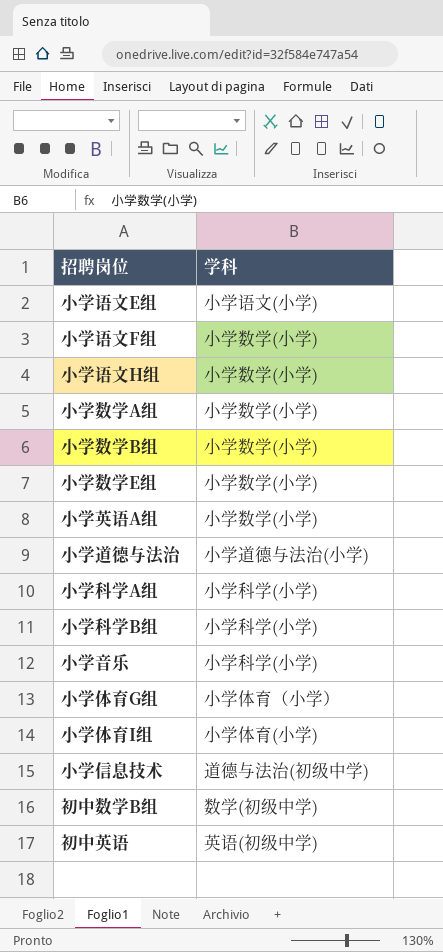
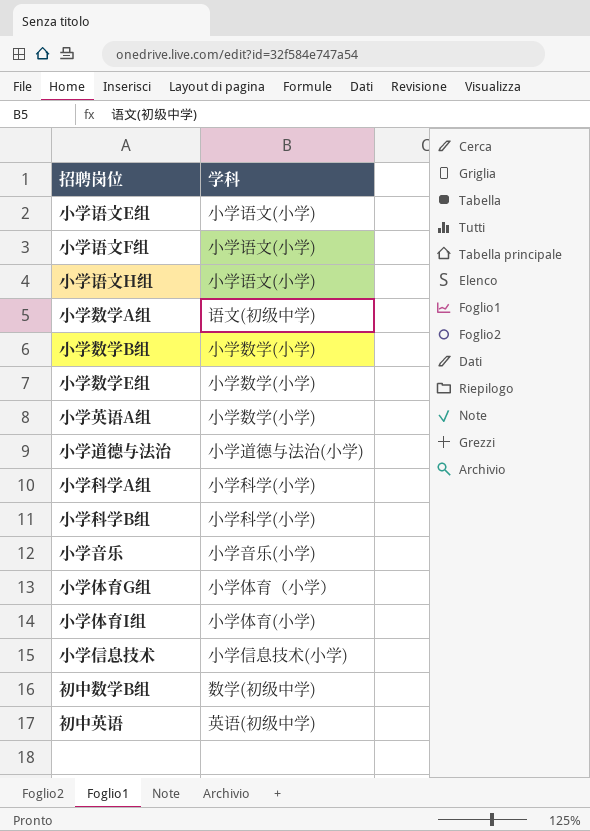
小学语文F组 | 学科: 小学数学(小学) -> 小学语文(小学)
小学语文H组 | 学科: 小学数学(小学) -> 小学语文(小学)
小学数学A组 | 学科: 小学数学(小学) -> 语文(初级中学)
小学音乐 | 学科: 小学科学(小学) -> 小学音乐(小学)
小学信息技术 | 学科: 道德与法治(初级中学) -> 小学信息技术(小学)

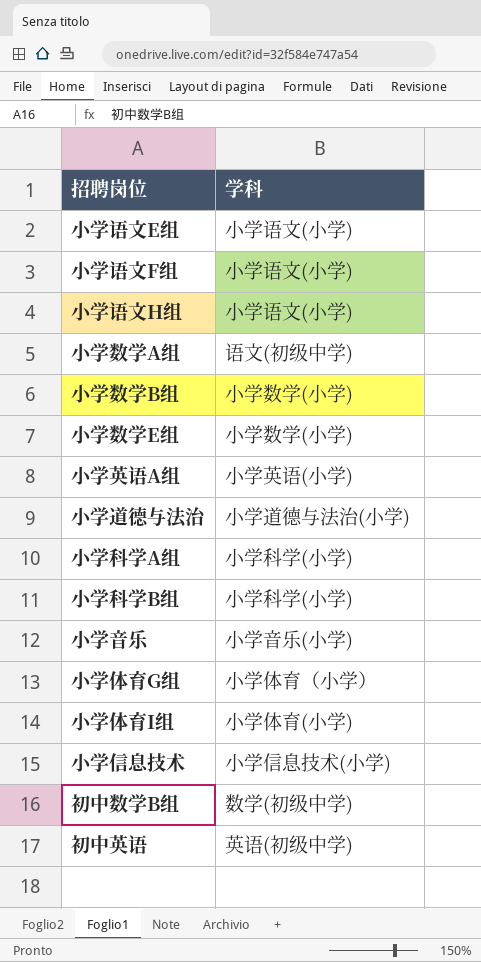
小学英语A组 | 学科: 小学数学(小学) -> 小学英语(小学)

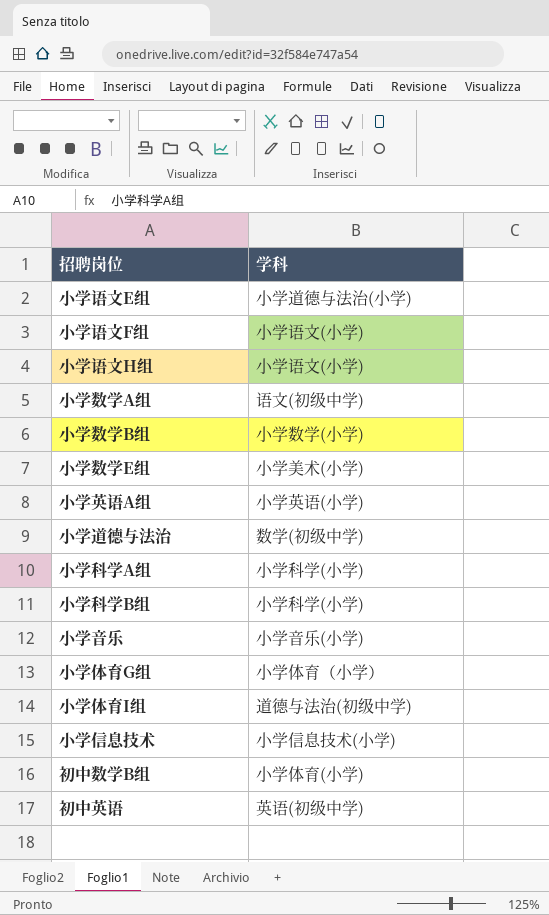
小学语文E组 | 学科: 小学语文(小学) -> 小学道德与法治(小学)
小学数学E组 | 学科: 小学数学(小学) -> 小学美术(小学)
小学道德与法治 | 学科: 小学道德与法治(小学) -> 数学(初级中学)
小学体育I组 | 学科: 小学体育(小学) -> 道德与法治(初级中学)
初中数学B组 | 学科: 数学(初级中学) -> 小学体育(小学)

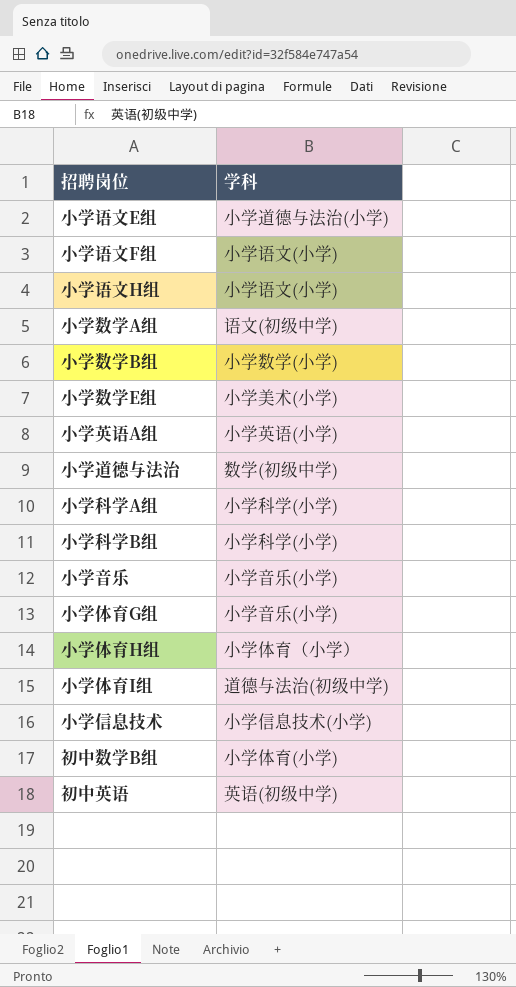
小学体育G组 | 学科: 小学体育（小学） -> 小学音乐(小学)
row 小学体育H组: none -> 小学体育（小学）

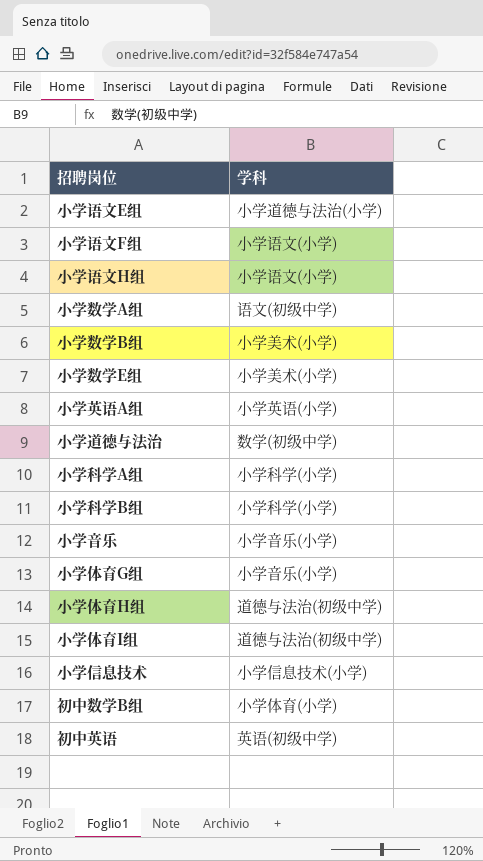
小学数学B组 | 学科: 小学数学(小学) -> 小学美术(小学)
小学体育H组 | 学科: 小学体育（小学） -> 道德与法治(初级中学)

